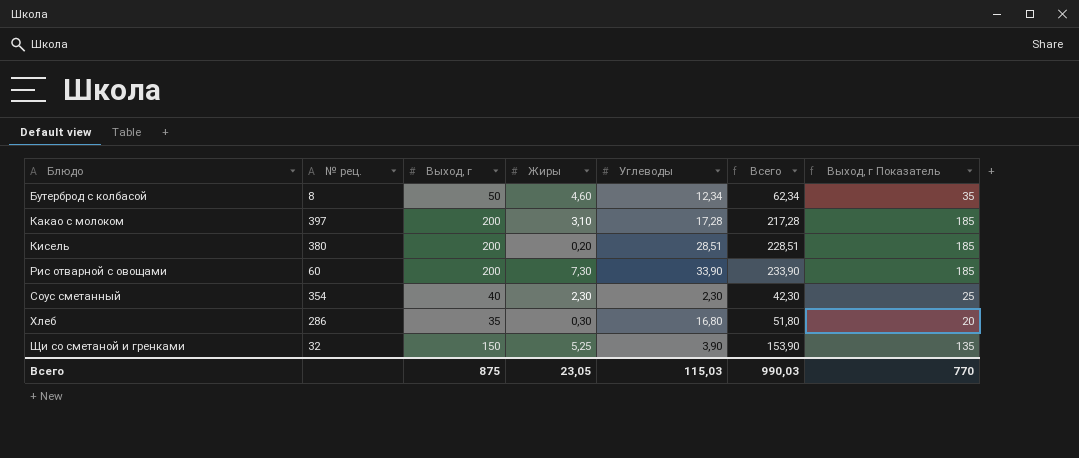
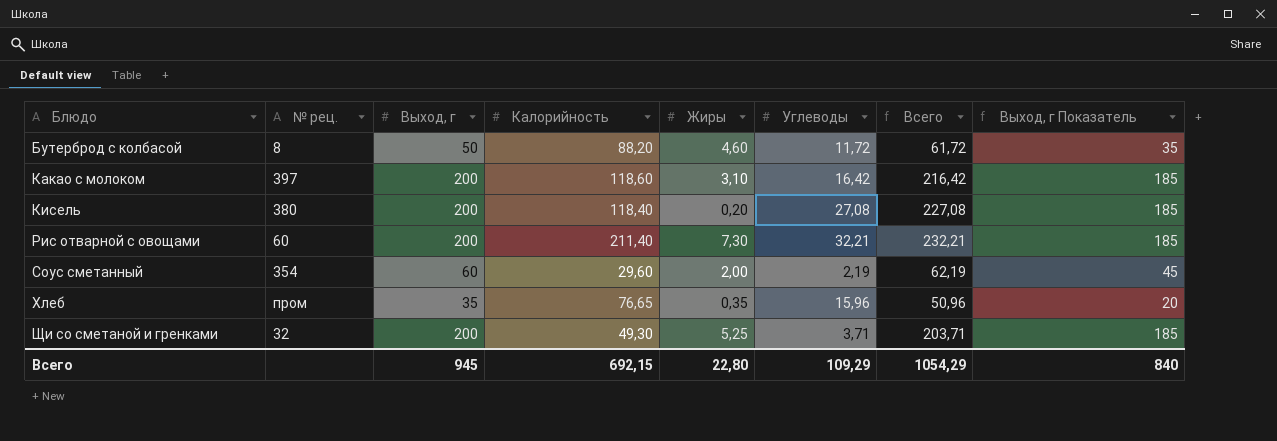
column Калорийность | position: none -> 4
Бутерброд с колбасой | Углеводы: 12,34 -> 11,72
Бутерброд с колбасой | Всего: 62,34 -> 61,72
Какао с молоком | Углеводы: 17,28 -> 16,42
Какао с молоком | Всего: 217,28 -> 216,42
Кисель | Углеводы: 28,51 -> 27,08
Кисель | Всего: 228,51 -> 227,08
Рис отварной с овощами | Углеводы: 33,90 -> 32,21
Рис отварной с овощами | Всего: 233,90 -> 232,21
Соус сметанный | Выход, г: 40 -> 60
Соус сметанный | Жиры: 2,30 -> 2,00
Соус сметанный | Углеводы: 2,30 -> 2,19
Соус сметанный | Всего: 42,30 -> 62,19
Соус сметанный | Выход, г Показатель: 25 -> 45
Хлеб | № рец.: 286 -> пром
Хлеб | Жиры: 0,30 -> 0,35
Хлеб | Углеводы: 16,80 -> 15,96
Хлеб | Всего: 51,80 -> 50,96
Щи со сметаной и гренками | Выход, г: 150 -> 200
Щи со сметаной и гренками | Углеводы: 3,90 -> 3,71
Щи со сметаной и гренками | Всего: 153,90 -> 203,71
Щи со сметаной и гренками | Выход, г Показатель: 135 -> 185
Всего | Выход, г: 875 -> 945
Всего | Жиры: 23,05 -> 22,80
Всего | Углеводы: 115,03 -> 109,29
Всего | Всего: 990,03 -> 1054,29
Всего | Выход, г Показатель: 770 -> 840

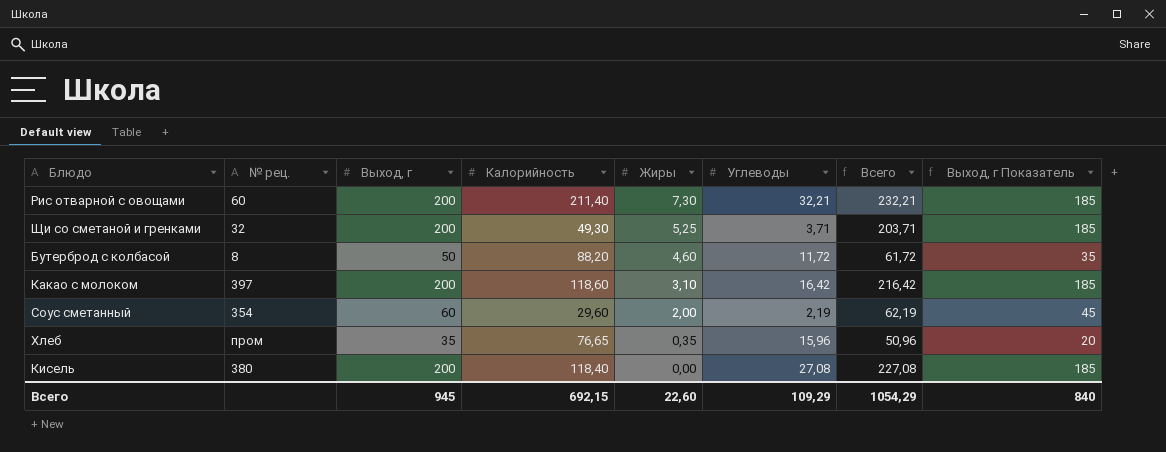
row order: Блюдо ascending -> Жиры descending
Кисель | Жиры: 0,20 -> 0,00
Всего | Жиры: 22,80 -> 22,60

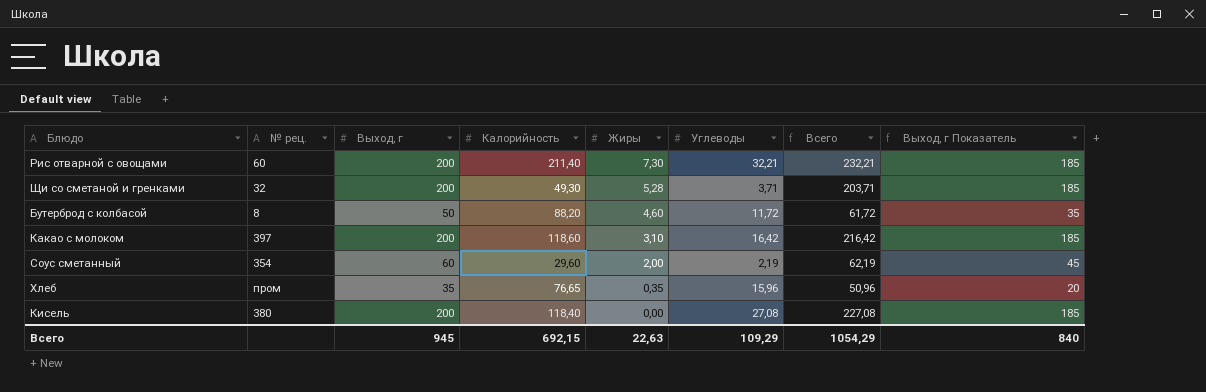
Щи со сметаной и гренками | Жиры: 5,25 -> 5,28
Всего | Жиры: 22,60 -> 22,63

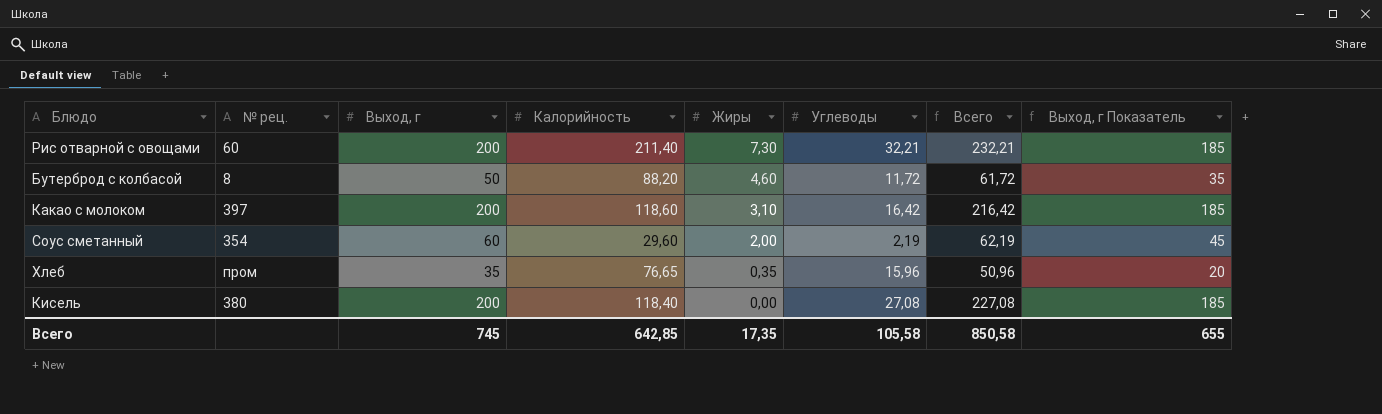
row Щи со сметаной и гренками: 32 | 200 | 49,30 | 5,28 | 3,71 | 203,71 | 185 -> none
Всего | Выход, г: 945 -> 745
Всего | Калорийность: 692,15 -> 642,85
Всего | Жиры: 22,63 -> 17,35
Всего | Углеводы: 109,29 -> 105,58
Всего | Всего: 1054,29 -> 850,58
Всего | Выход, г Показатель: 840 -> 655

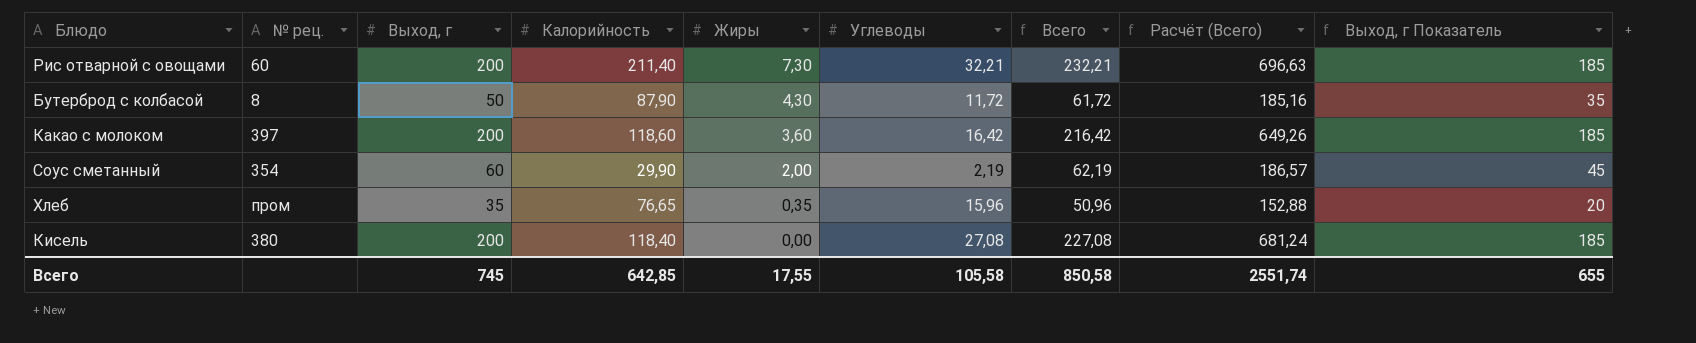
column Расчёт (Всего) | formula: none -> [Всего] * 3
Бутерброд с колбасой | Калорийность: 88,20 -> 87,90
Бутерброд с колбасой | Жиры: 4,60 -> 4,30
Какао с молоком | Жиры: 3,10 -> 3,60
Соус сметанный | Калорийность: 29,60 -> 29,90
Всего | Жиры: 17,35 -> 17,55

